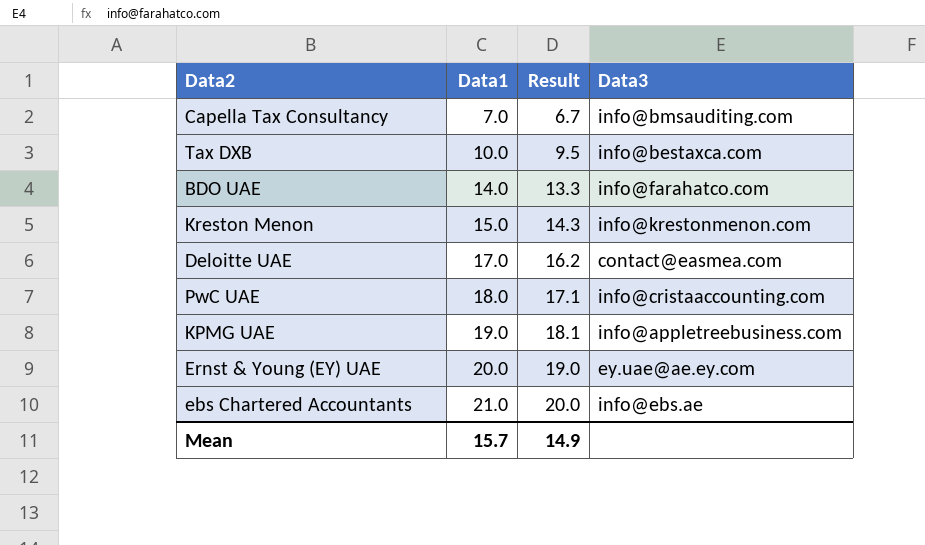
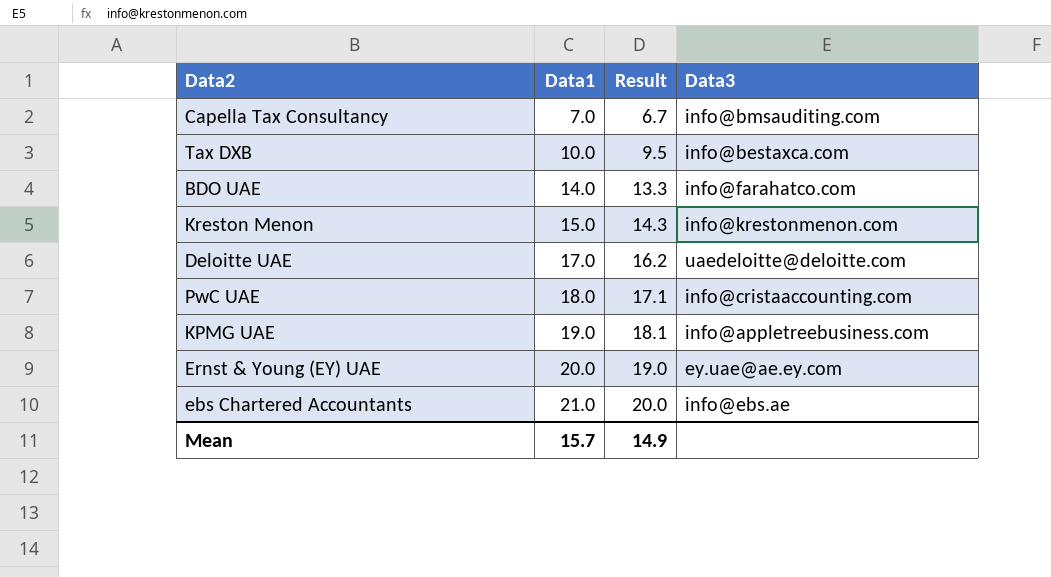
Deloitte UAE | Data3: contact@easmea.com -> uaedeloitte@deloitte.com

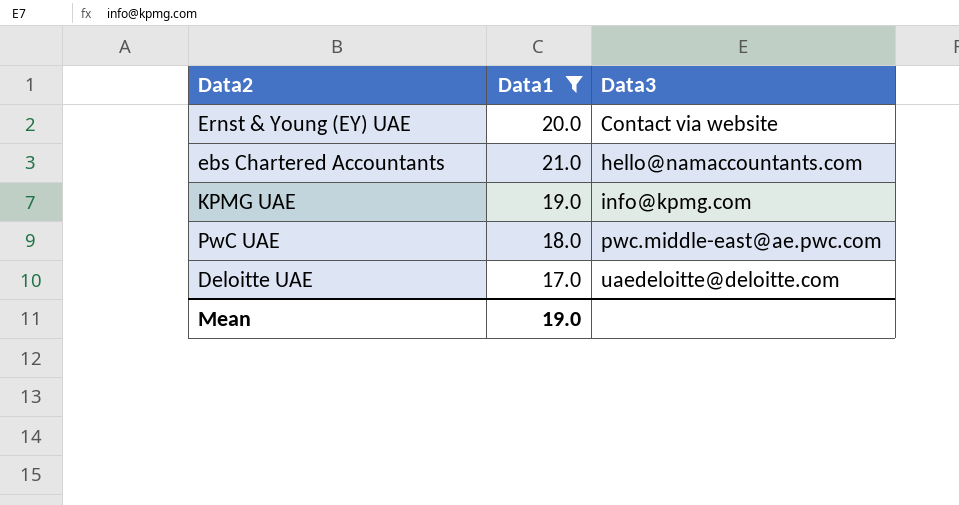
filter: none -> Data1 >= 17.0
row order: Data1 ascending -> Data3 ascending
column Result | formula: [Data1] * 0.95 -> none
Ernst & Young (EY) UAE | Data3: ey.uae@ae.ey.com -> Contact via website
ebs Chartered Accountants | Data3: info@ebs.ae -> hello@namaccountants.com
KPMG UAE | Data3: info@appletreebusiness.com -> info@kpmg.com
PwC UAE | Data3: info@cristaaccounting.com -> pwc.middle-east@ae.pwc.com
Mean | Data1: 15.7 -> 19.0

